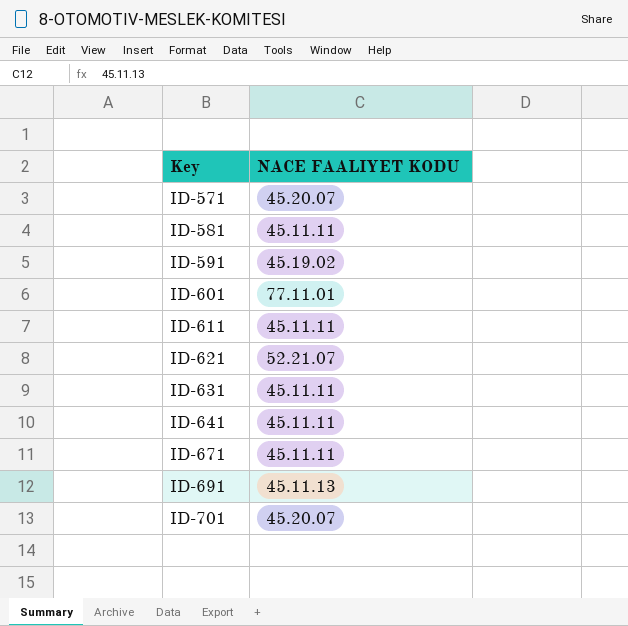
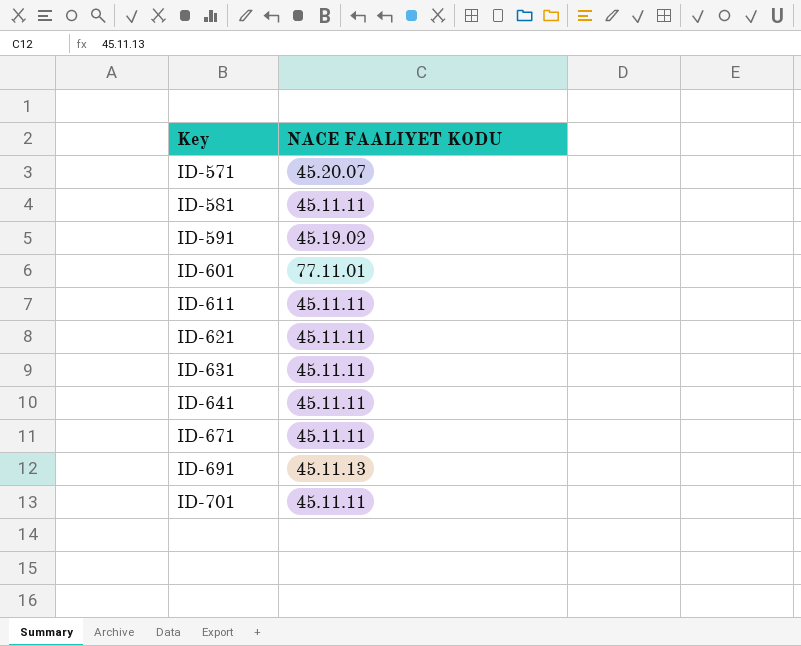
ID-621 | NACE FAALIYET KODU: 52.21.07 -> 45.11.11
ID-701 | NACE FAALIYET KODU: 45.20.07 -> 45.11.11

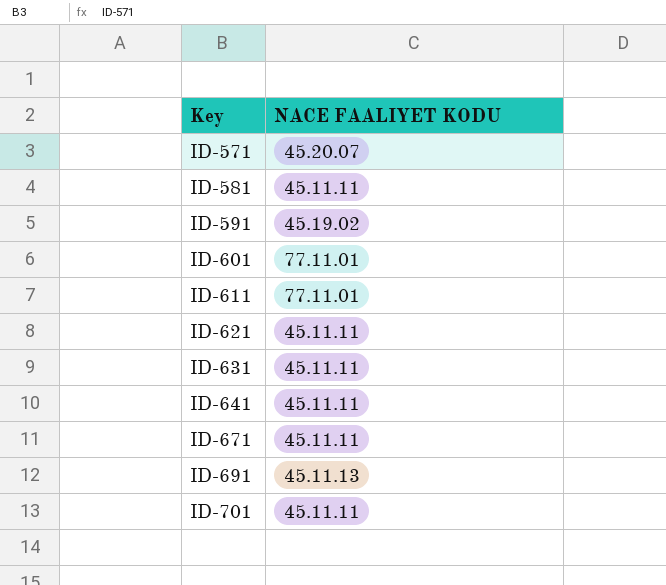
ID-611 | NACE FAALIYET KODU: 45.11.11 -> 77.11.01

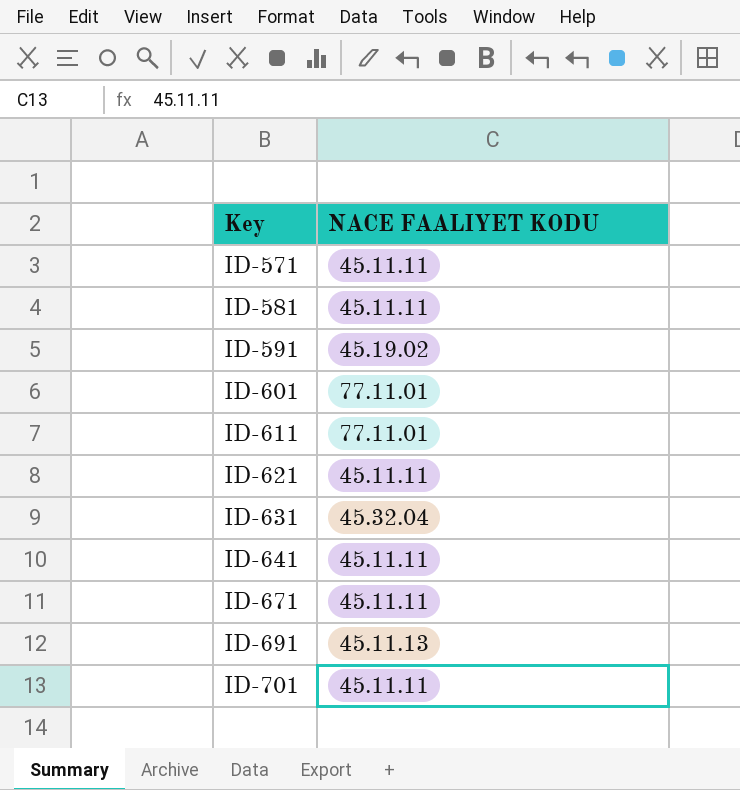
ID-571 | NACE FAALIYET KODU: 45.20.07 -> 45.11.11
ID-631 | NACE FAALIYET KODU: 45.11.11 -> 45.32.04

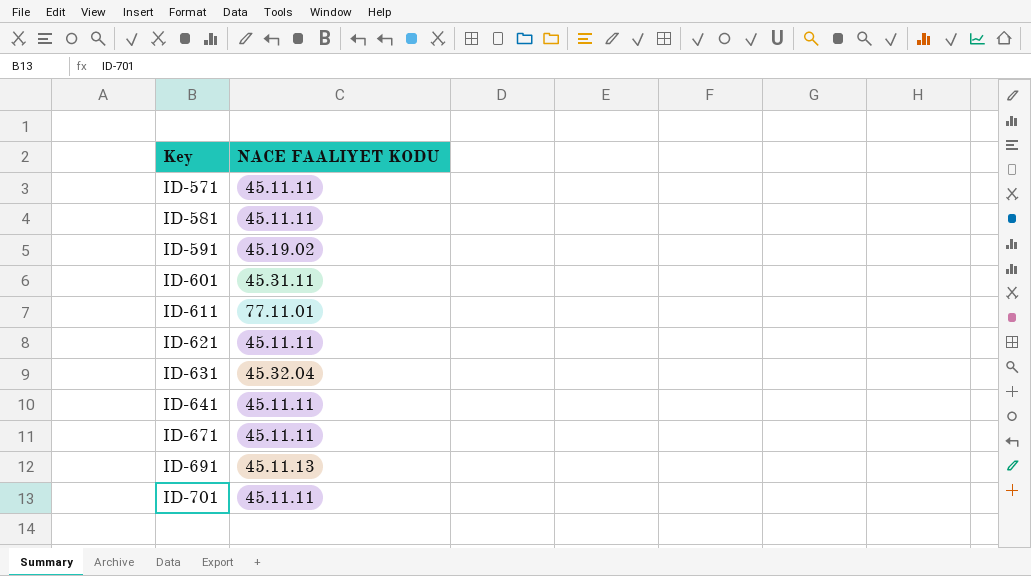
ID-601 | NACE FAALIYET KODU: 77.11.01 -> 45.31.11

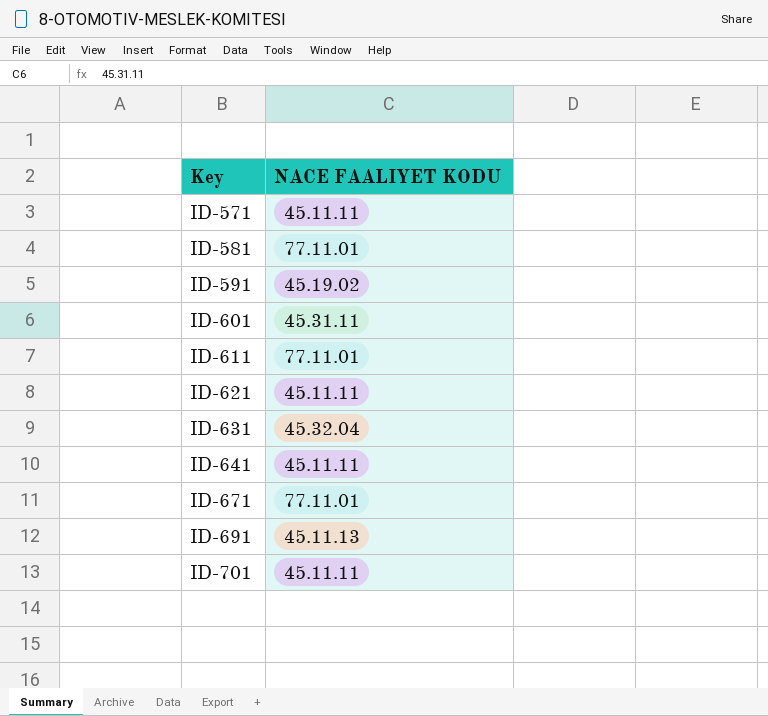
ID-581 | NACE FAALIYET KODU: 45.11.11 -> 77.11.01
ID-671 | NACE FAALIYET KODU: 45.11.11 -> 77.11.01

